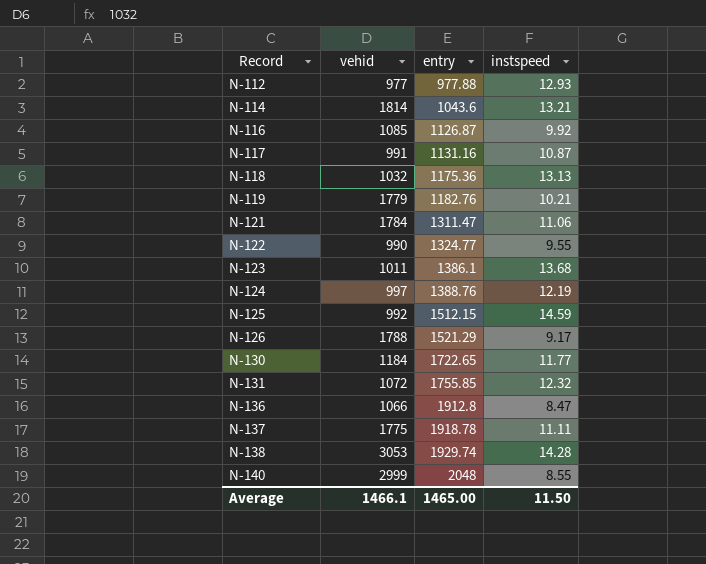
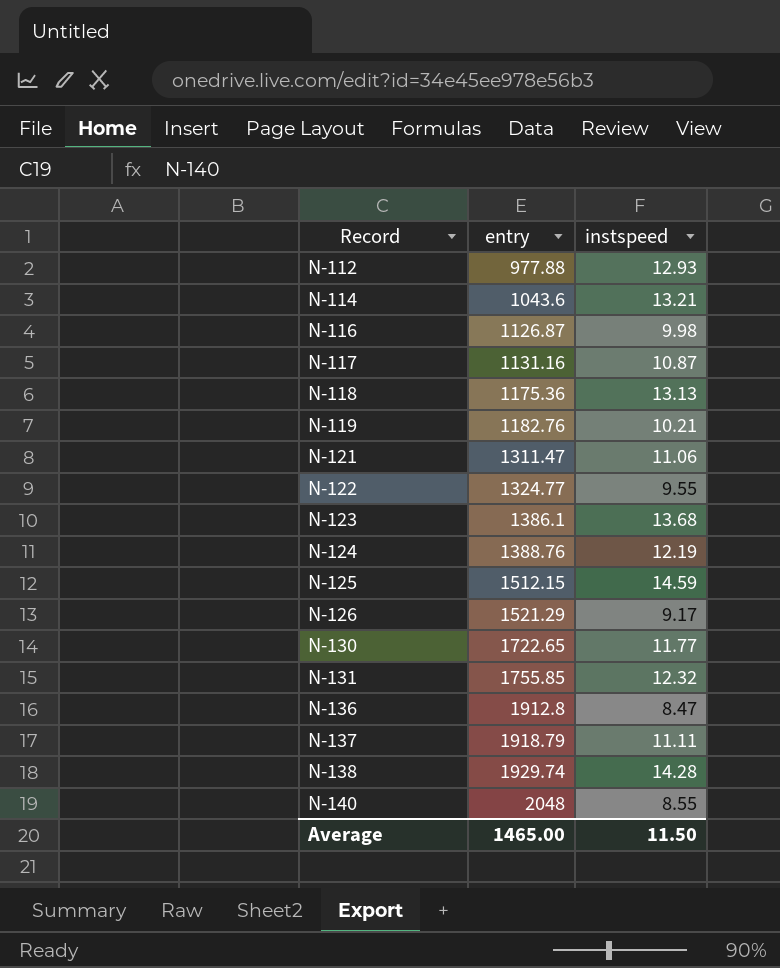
column vehid | position: 2 -> none
N-116 | instspeed: 9.92 -> 9.98
N-137 | entry: 1918.78 -> 1918.79

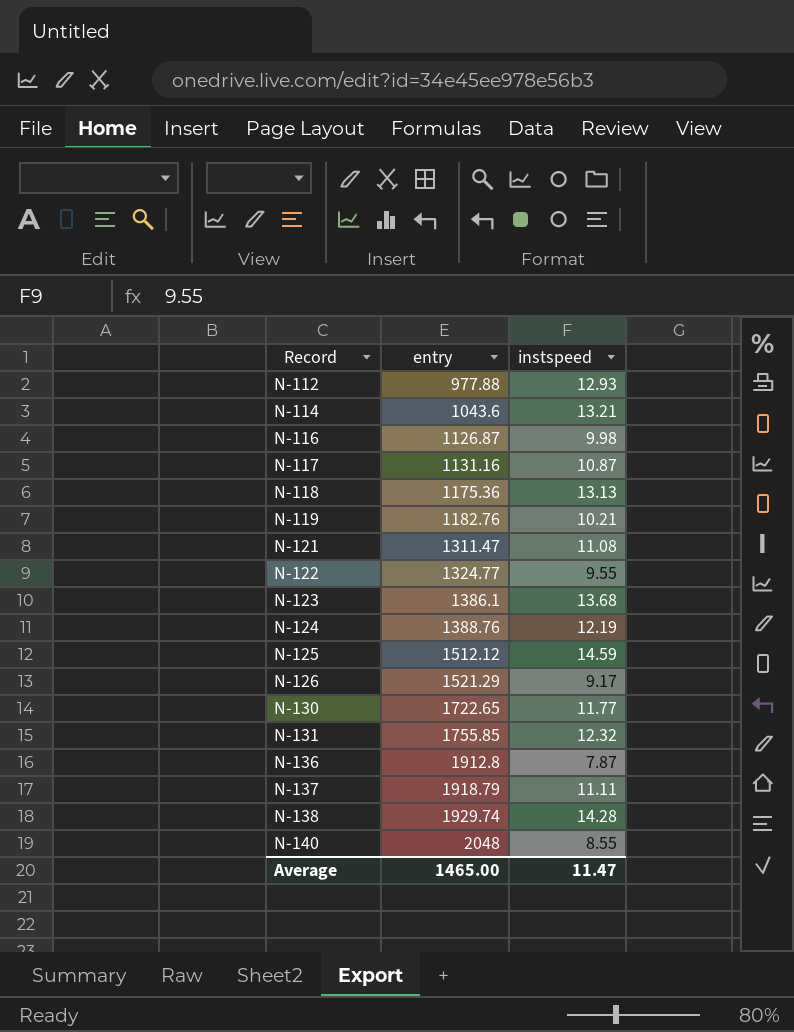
N-121 | instspeed: 11.06 -> 11.08
N-125 | entry: 1512.15 -> 1512.12
N-136 | instspeed: 8.47 -> 7.87
Average | instspeed: 11.50 -> 11.47

